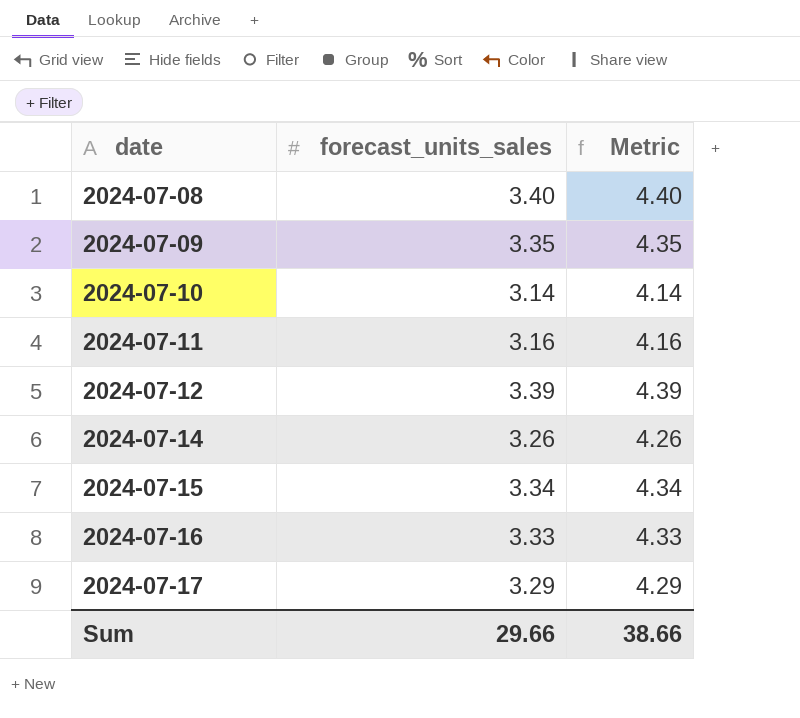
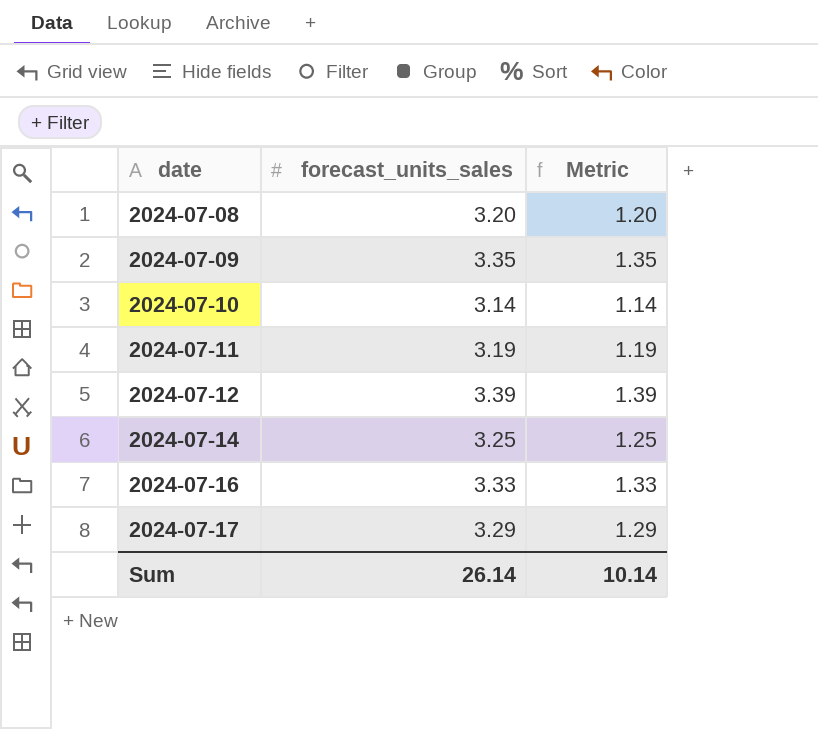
column Metric | formula: [forecast_units_sales] + 1 -> [forecast_units_sales] - 2
row 2024-07-15: 3.34 | 4.34 -> none
2024-07-08 | forecast_units_sales: 3.40 -> 3.20
2024-07-11 | forecast_units_sales: 3.16 -> 3.19
2024-07-14 | forecast_units_sales: 3.26 -> 3.25
Sum | forecast_units_sales: 29.66 -> 26.14
Sum | Metric: 38.66 -> 10.14

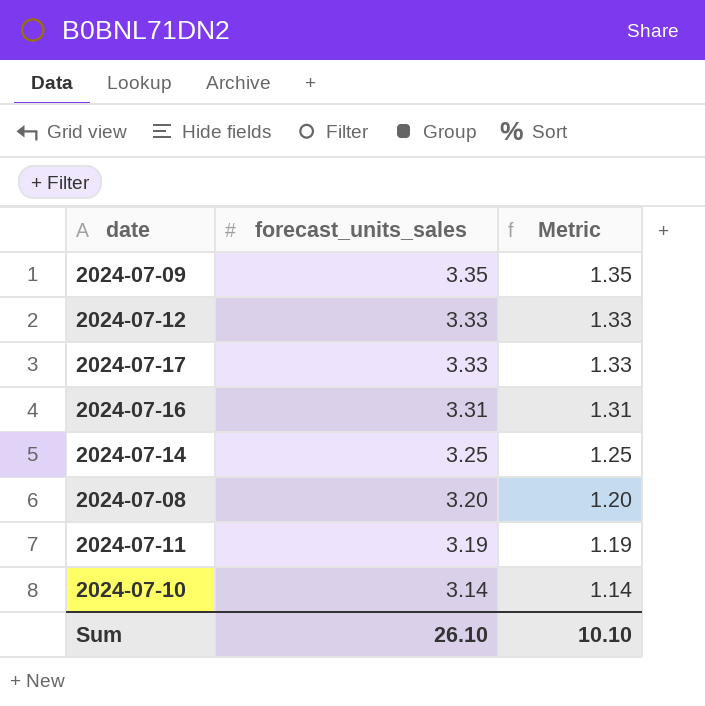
row order: date ascending -> forecast_units_sales descending
2024-07-12 | forecast_units_sales: 3.39 -> 3.33
2024-07-12 | Metric: 1.39 -> 1.33
2024-07-17 | forecast_units_sales: 3.29 -> 3.33
2024-07-17 | Metric: 1.29 -> 1.33
2024-07-16 | forecast_units_sales: 3.33 -> 3.31
2024-07-16 | Metric: 1.33 -> 1.31
Sum | forecast_units_sales: 26.14 -> 26.10
Sum | Metric: 10.14 -> 10.10

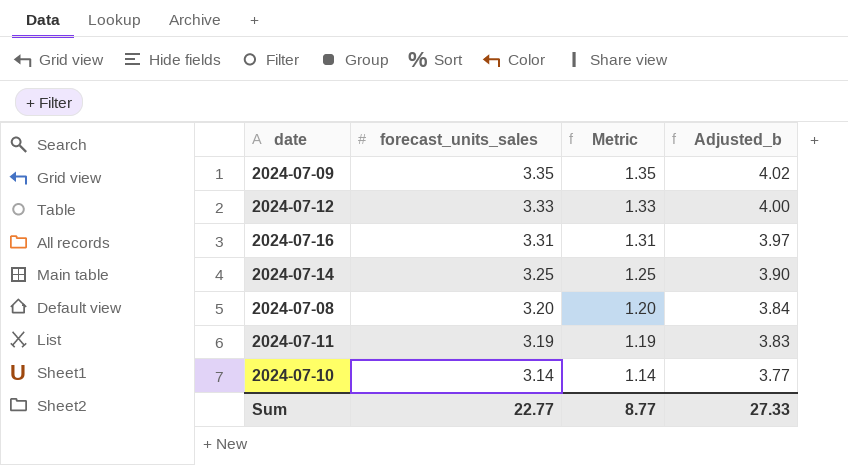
column Adjusted_b | formula: none -> [forecast_units_sales] * 1.2
row 2024-07-17: 3.33 | 1.33 -> none
Sum | forecast_units_sales: 26.10 -> 22.77
Sum | Metric: 10.10 -> 8.77

